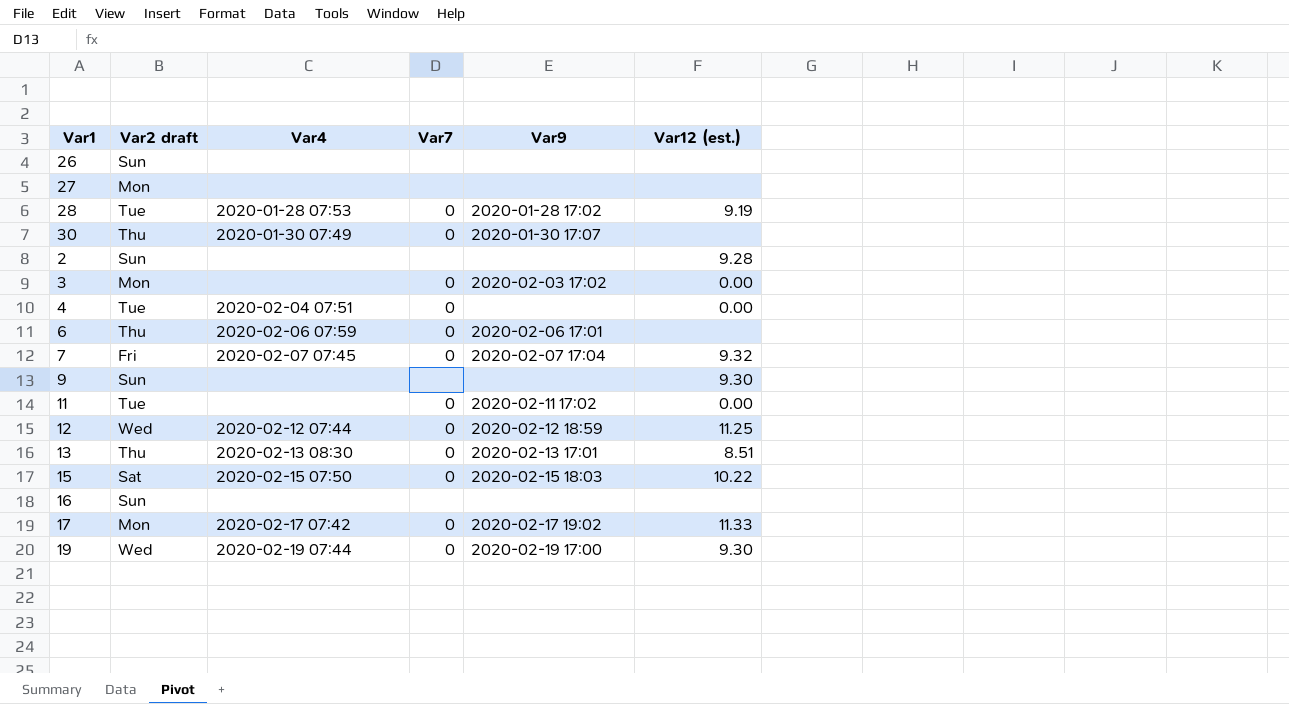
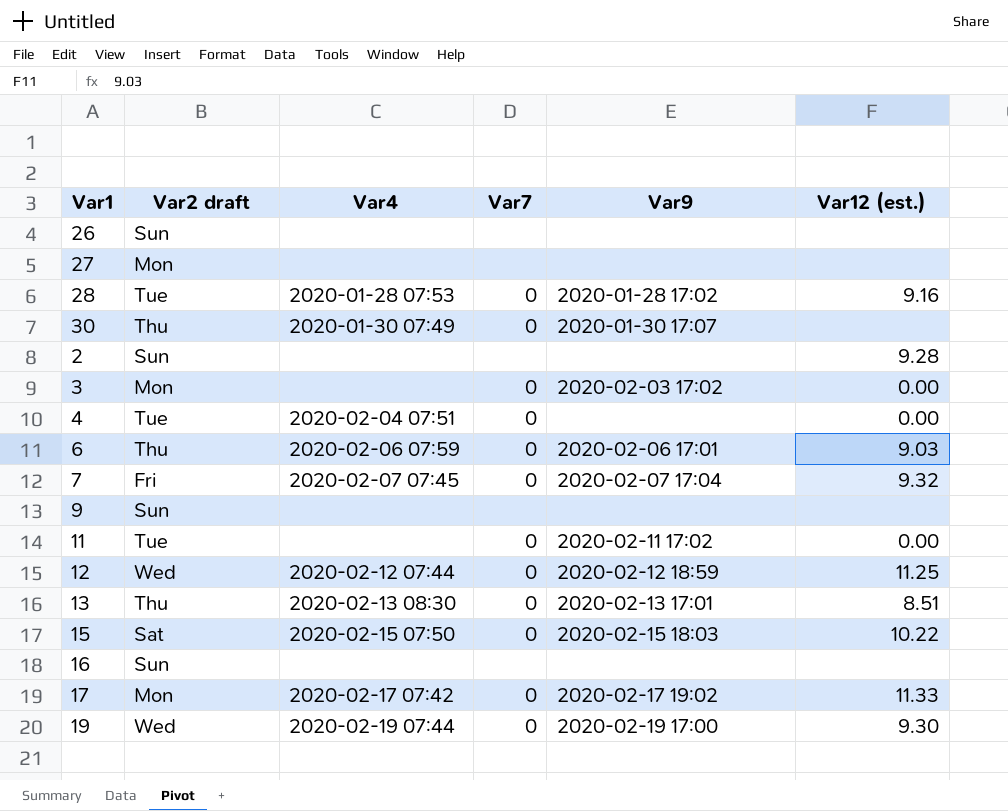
28 | Var12 (est.): 9.19 -> 9.16
6 | Var12 (est.): none -> 9.03
9 | Var12 (est.): 9.30 -> none

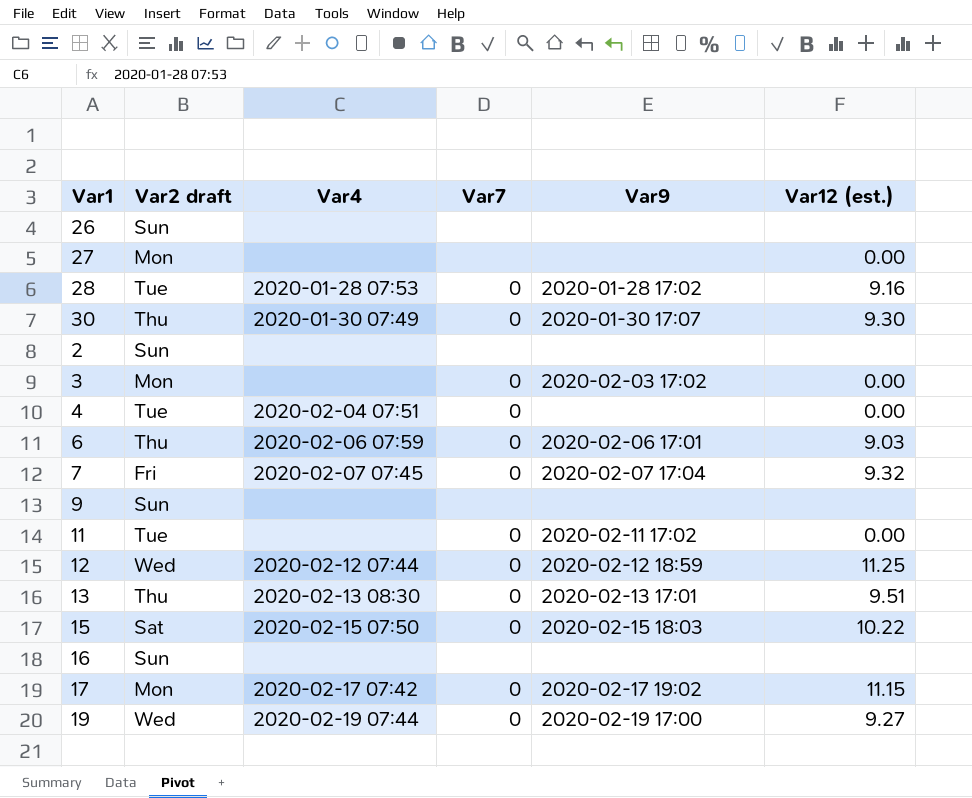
27 | Var12 (est.): none -> 0.00
30 | Var12 (est.): none -> 9.30
2 | Var12 (est.): 9.28 -> none
13 | Var12 (est.): 8.51 -> 9.51
17 | Var12 (est.): 11.33 -> 11.15
19 | Var12 (est.): 9.30 -> 9.27

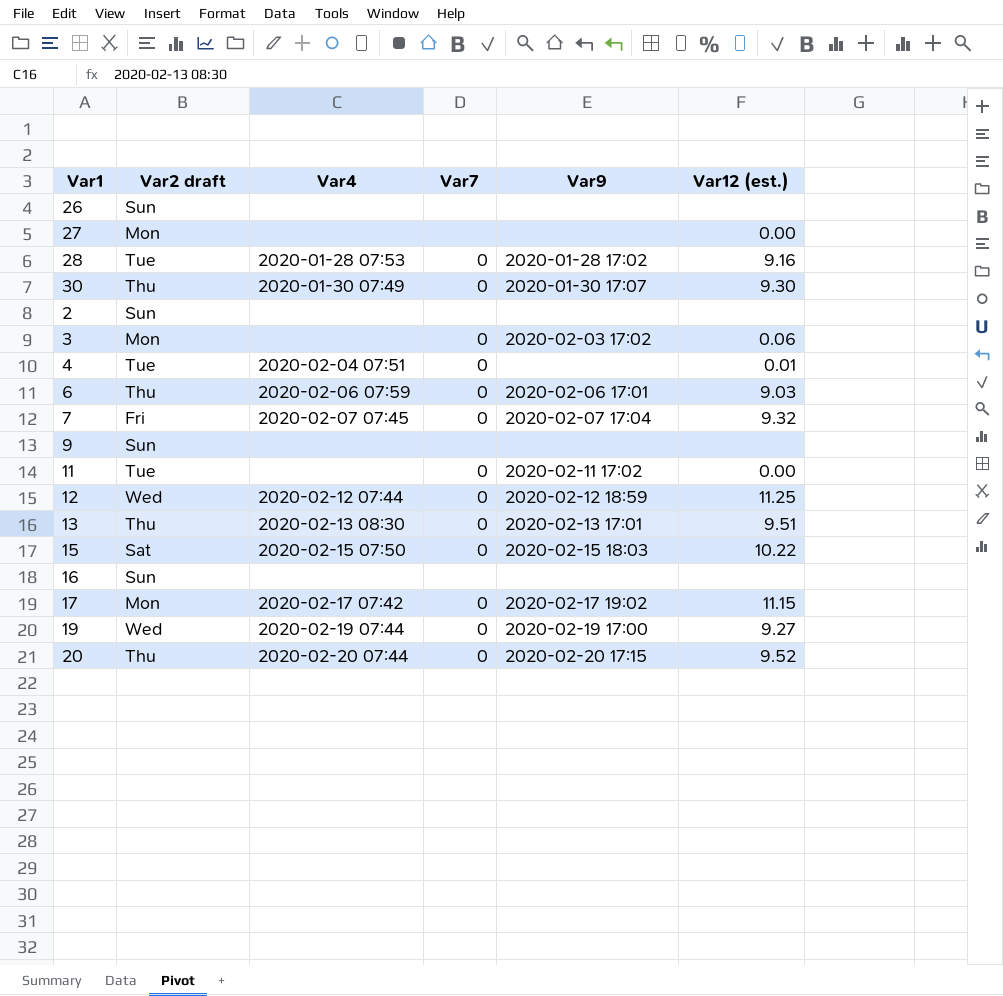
3 | Var12 (est.): 0.00 -> 0.06
4 | Var12 (est.): 0.00 -> 0.01
row 20: none -> Thu | 2020-02-20 07:44 | 0 | 2020-02-20 17:15 | 9.52

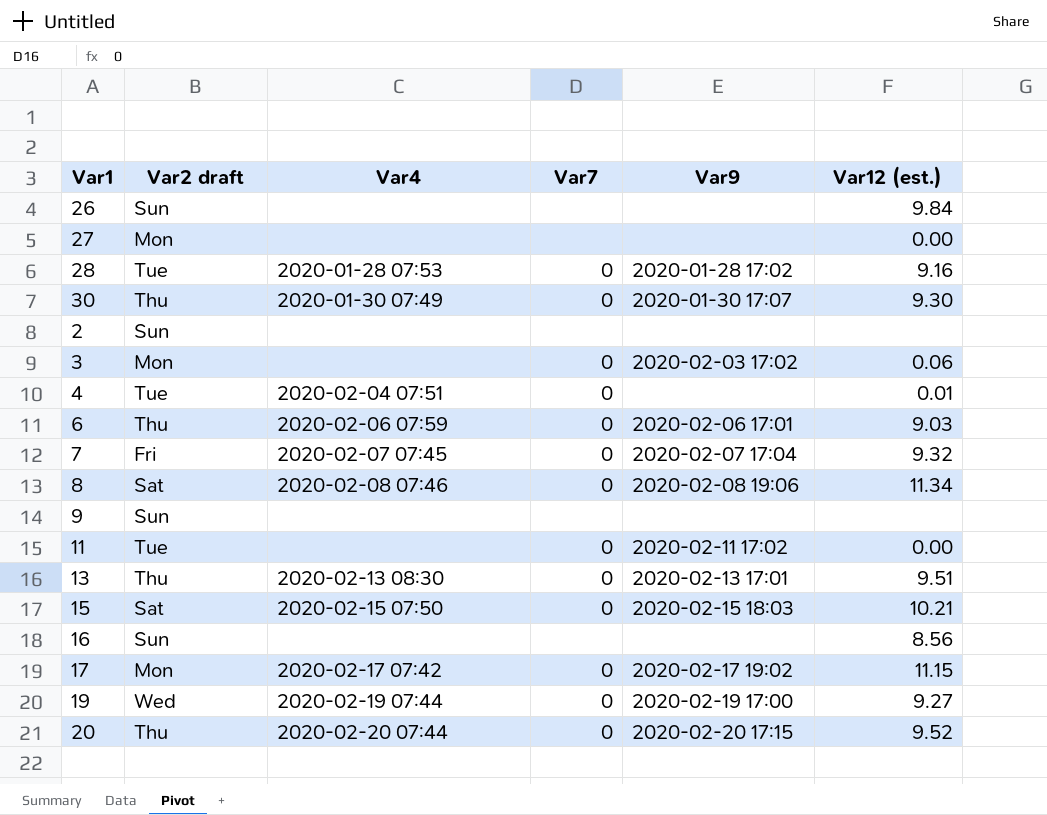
row 12: Wed | 2020-02-12 07:44 | 0 | 2020-02-12 18:59 | 11.25 -> none
26 | Var12 (est.): none -> 9.84
row 8: none -> Sat | 2020-02-08 07:46 | 0 | 2020-02-08 19:06 | 11.34
15 | Var12 (est.): 10.22 -> 10.21
16 | Var12 (est.): none -> 8.56

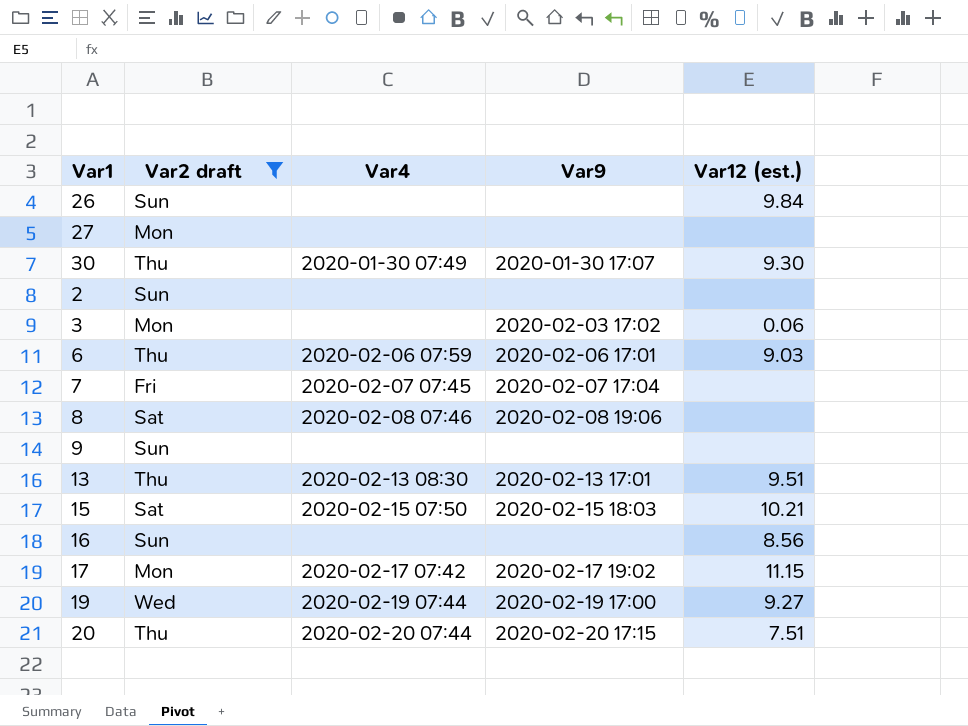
filter: none -> Var2 draft != Tue
column Var7 | position: 4 -> none
27 | Var12 (est.): 0.00 -> none
7 | Var12 (est.): 9.32 -> none
8 | Var12 (est.): 11.34 -> none
20 | Var12 (est.): 9.52 -> 7.51

